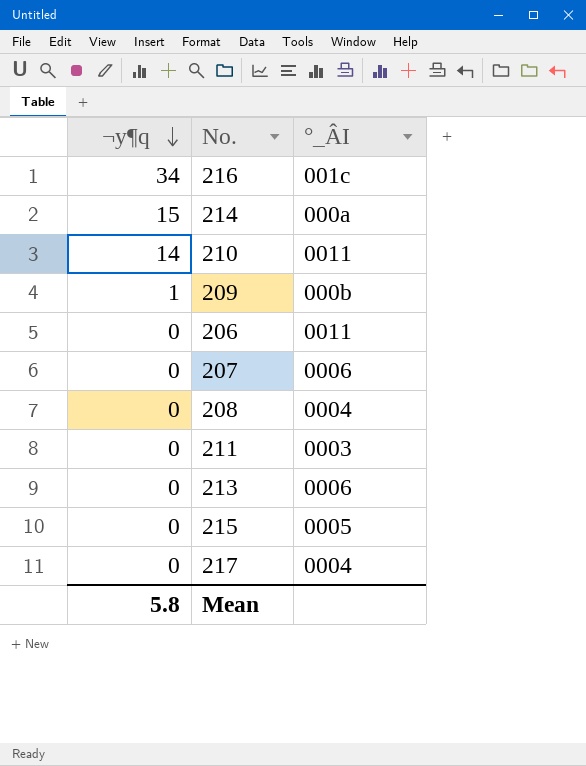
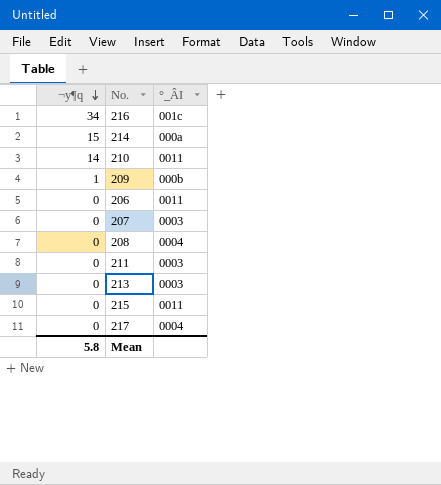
207 | °_ÂI: 0006 -> 0003
213 | °_ÂI: 0006 -> 0003
215 | °_ÂI: 0005 -> 0011

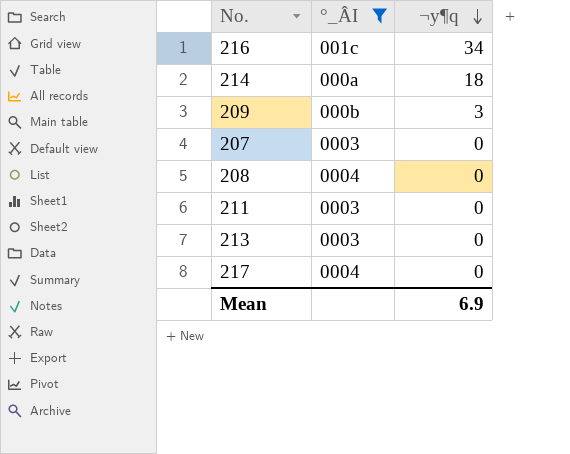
filter: none -> °_ÂI != 0011
column ¬y¶q | position: 1 -> 3
214 | ¬y¶q: 15 -> 18
209 | ¬y¶q: 1 -> 3
Mean | ¬y¶q: 5.8 -> 6.9

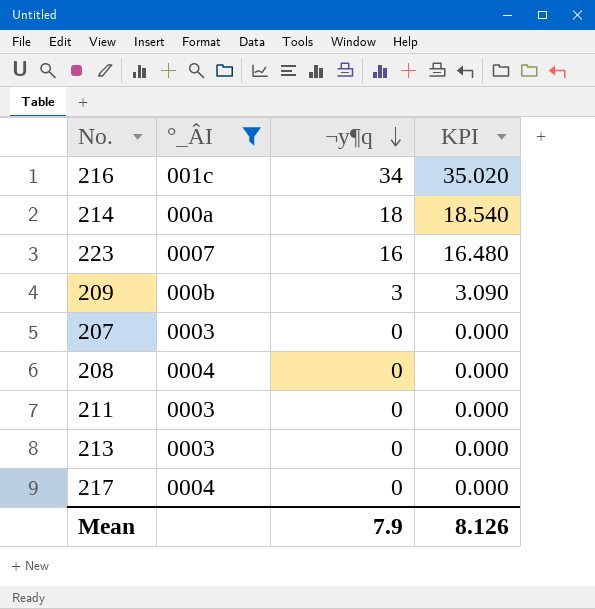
column KPI | formula: none -> [¬y¶q] * 1.03
row 223: none -> 0007 | 16 | 16.480
Mean | ¬y¶q: 6.9 -> 7.9

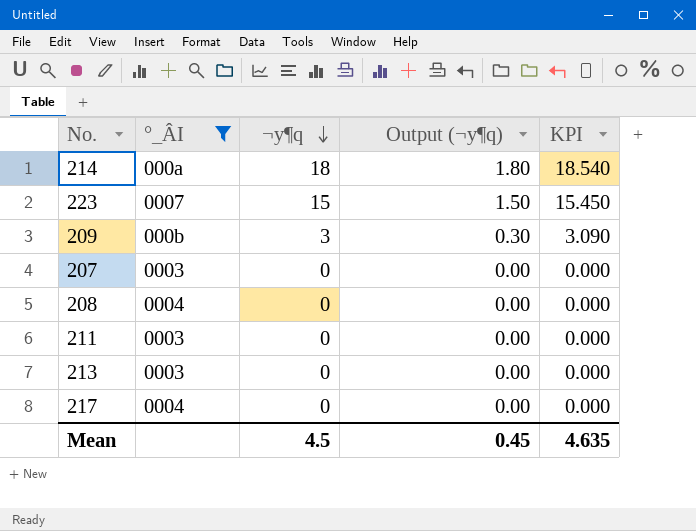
column Output (¬y¶q) | formula: none -> [¬y¶q] * 0.1
row 216: 001c | 34 | 35.020 -> none
223 | ¬y¶q: 16 -> 15
223 | KPI: 16.480 -> 15.450
Mean | ¬y¶q: 7.9 -> 4.5
Mean | KPI: 8.126 -> 4.635

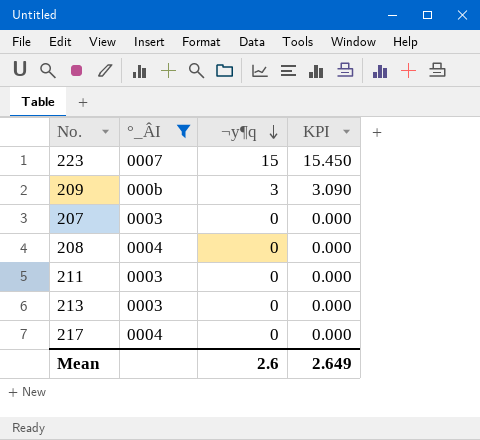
column Output (¬y¶q) | formula: [¬y¶q] * 0.1 -> none
row 214: 000a | 18 | 1.80 | 18.540 -> none
Mean | ¬y¶q: 4.5 -> 2.6
Mean | KPI: 4.635 -> 2.649

